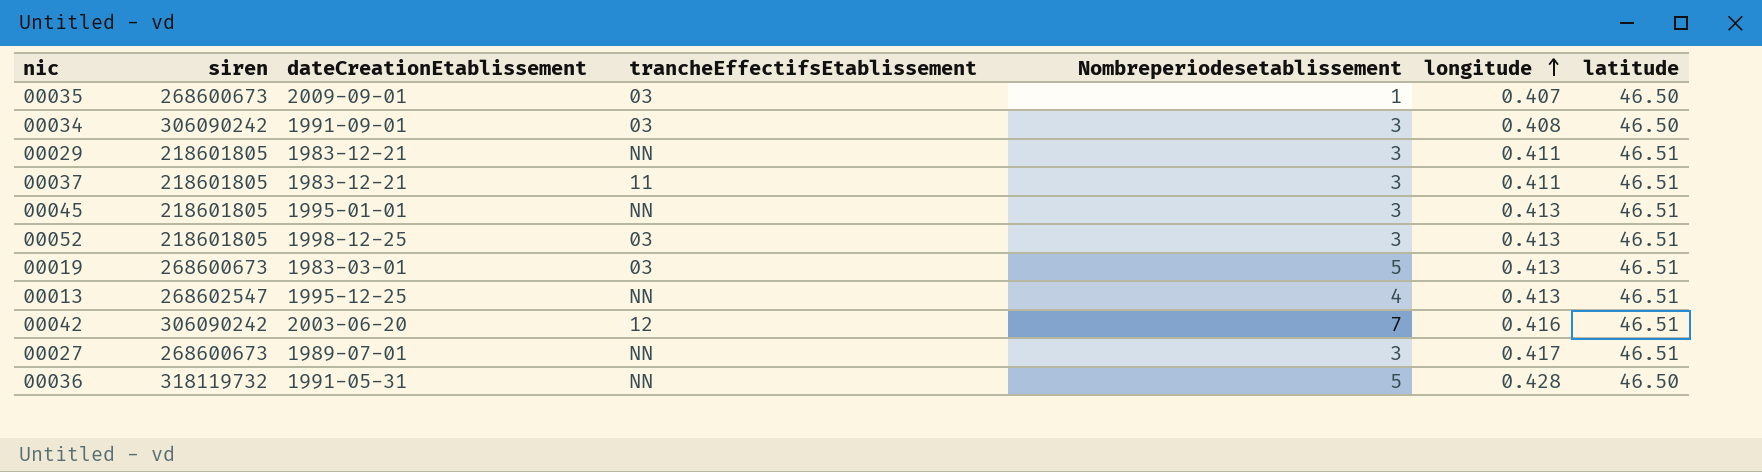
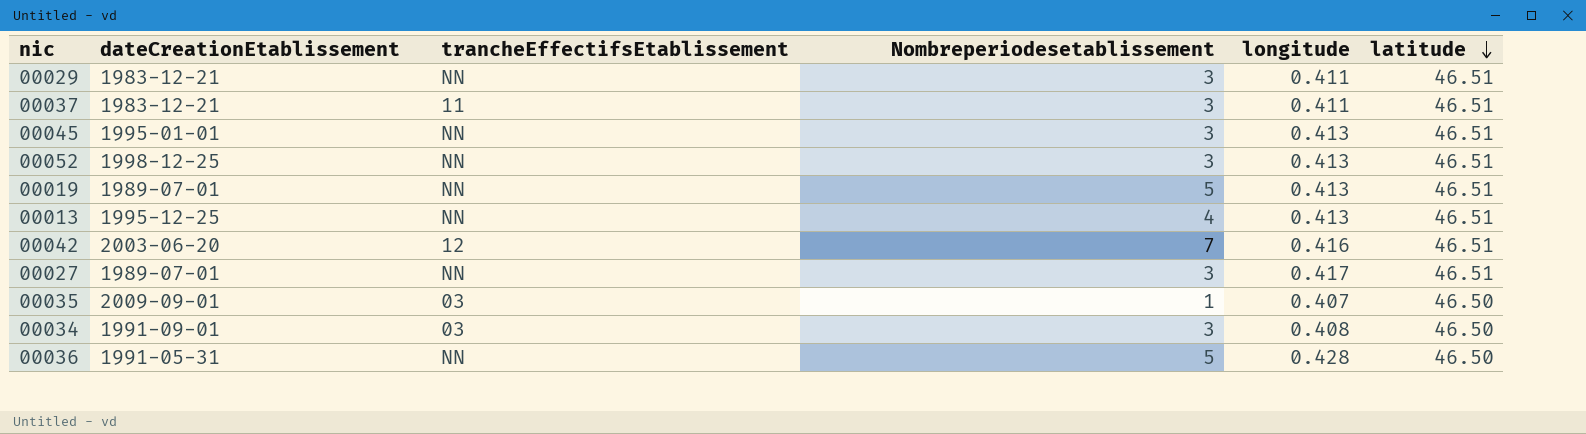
row order: longitude ascending -> latitude descending
column siren | position: 2 -> none
00052 | trancheEffectifsEtablissement: 03 -> NN
00019 | dateCreationEtablissement: 1983-03-01 -> 1989-07-01
00019 | trancheEffectifsEtablissement: 03 -> NN

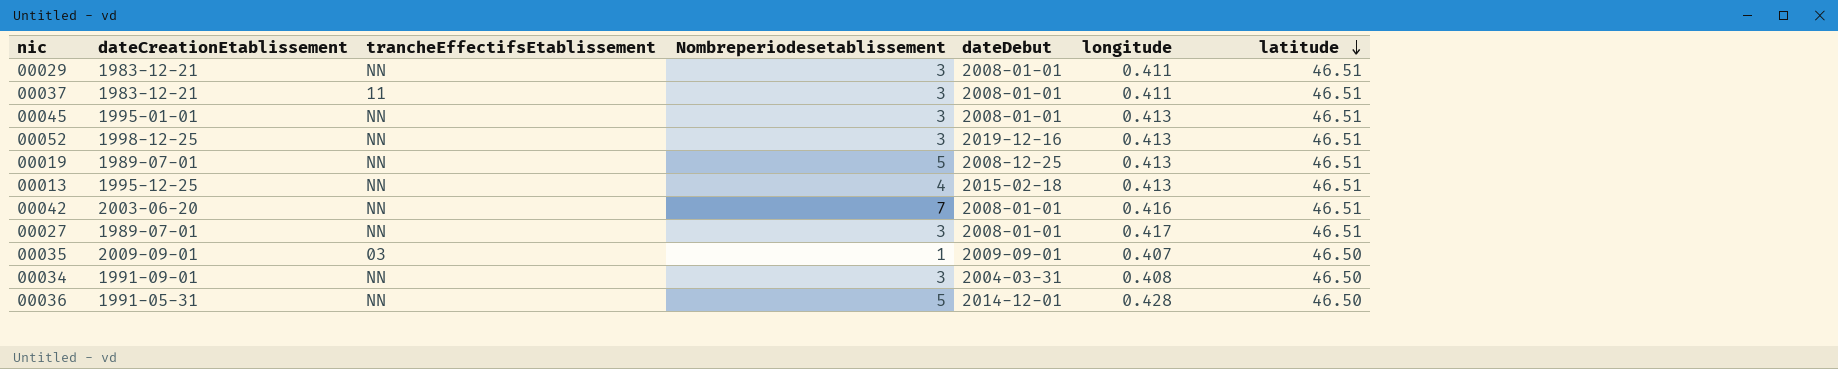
column dateDebut | position: none -> 5
00042 | trancheEffectifsEtablissement: 12 -> NN
00034 | trancheEffectifsEtablissement: 03 -> NN

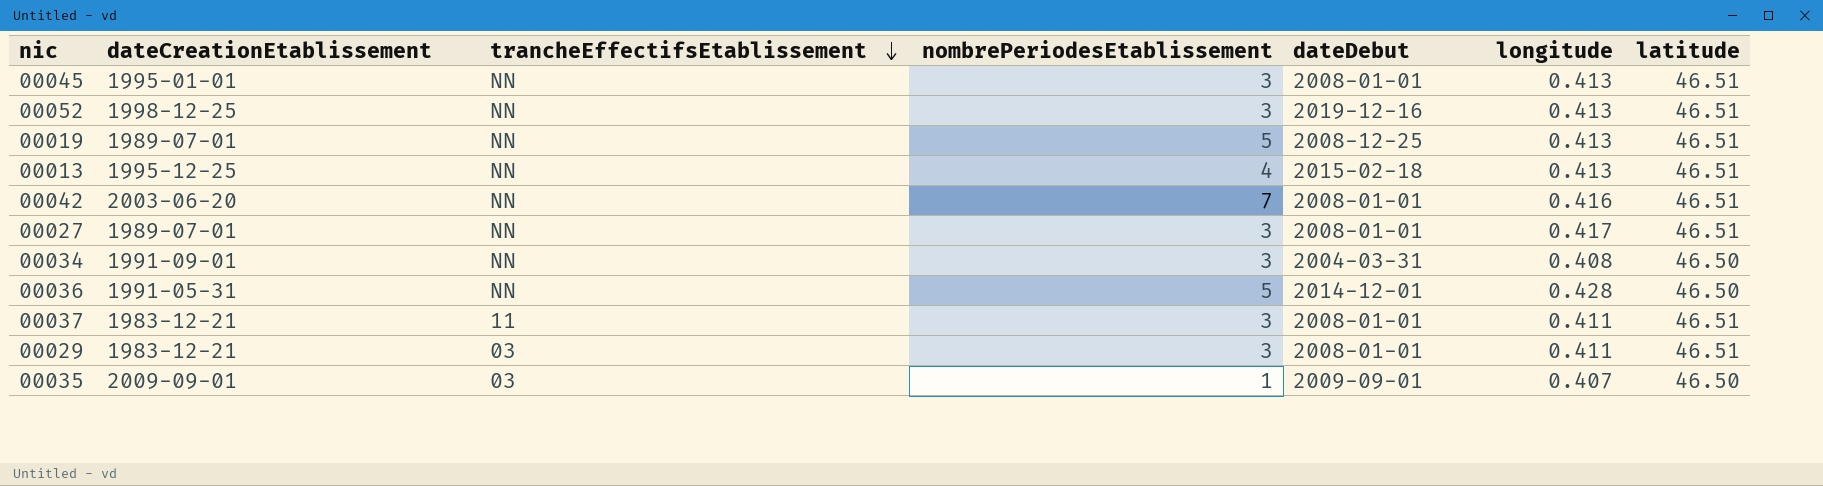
row order: latitude descending -> trancheEffectifsEtablissement descending
column name: Nombreperiodesetablissement -> nombrePeriodesEtablissement
00029 | trancheEffectifsEtablissement: NN -> 03

